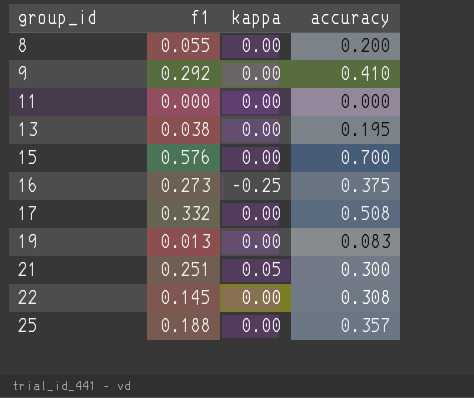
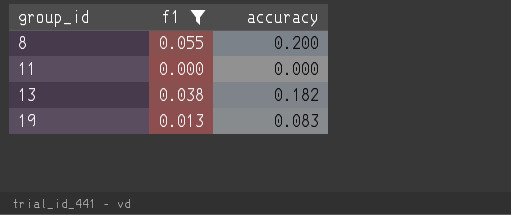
filter: none -> f1 <= 0.055
column kappa | position: 3 -> none
13 | accuracy: 0.195 -> 0.182

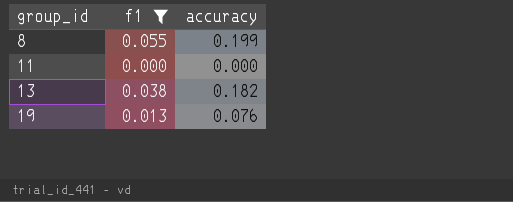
8 | accuracy: 0.200 -> 0.199
19 | accuracy: 0.083 -> 0.076

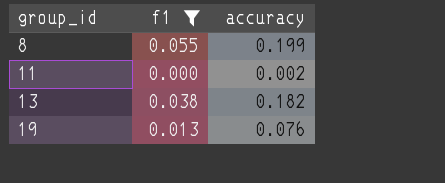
11 | accuracy: 0.000 -> 0.002

